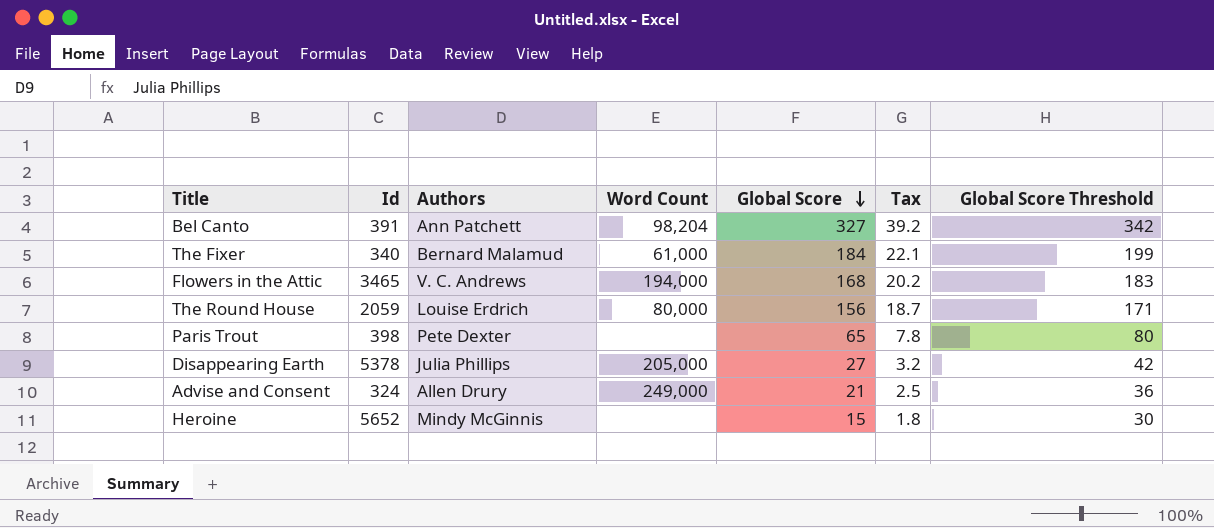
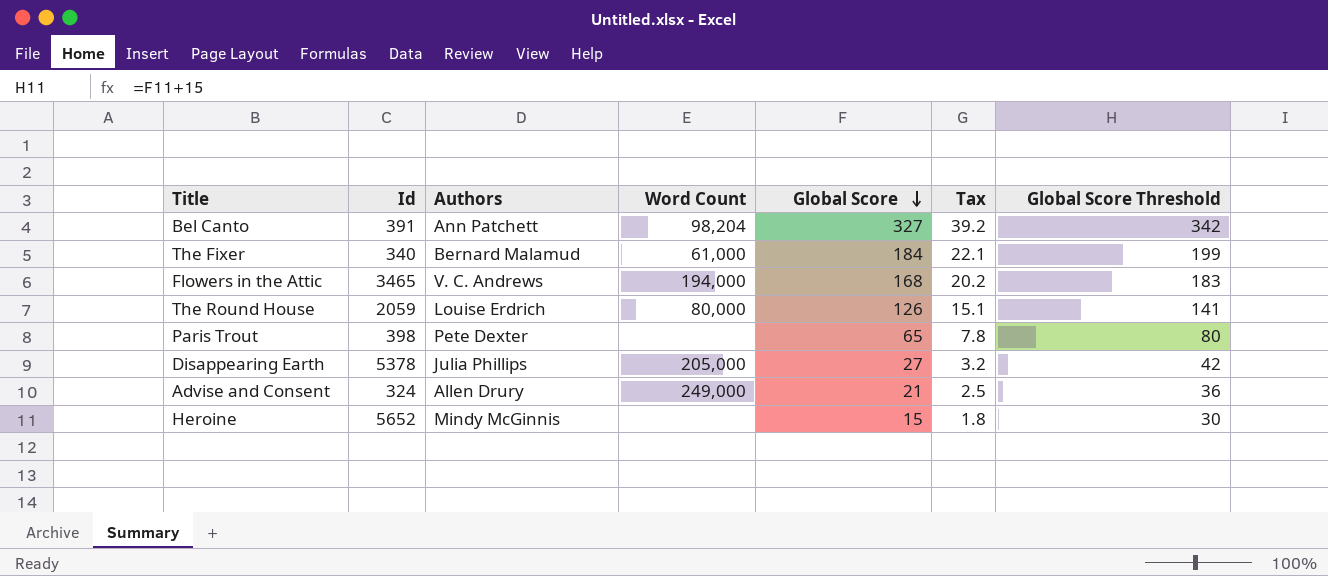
The Round House | Global Score: 156 -> 126
The Round House | Tax: 18.7 -> 15.1
The Round House | Global Score Threshold: 171 -> 141

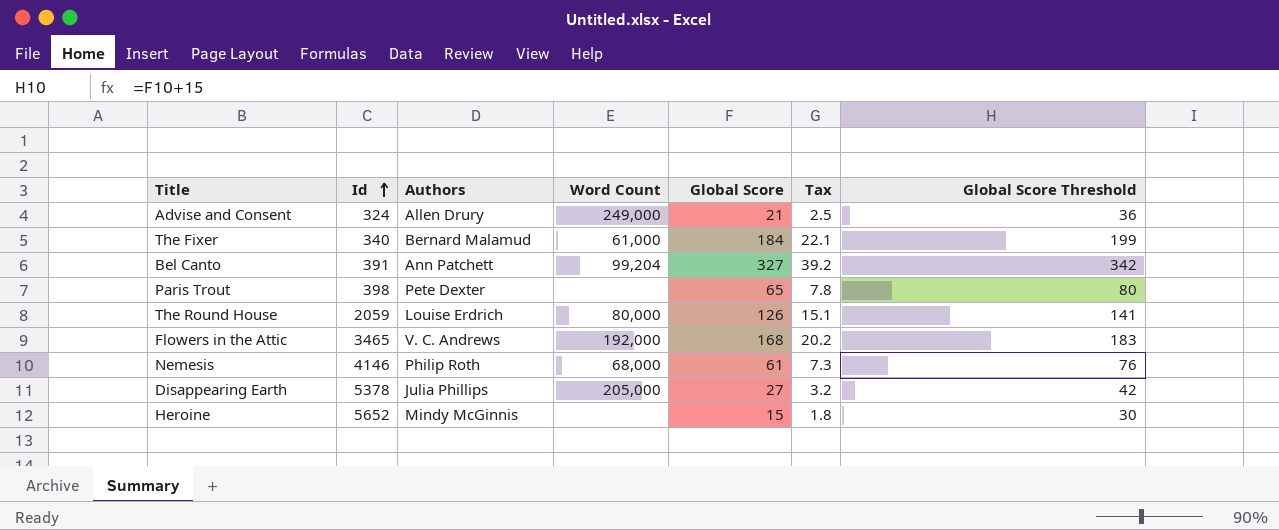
row order: Global Score descending -> Id ascending
Bel Canto | Word Count: 98,204 -> 99,204
Flowers in the Attic | Word Count: 194,000 -> 192,000
row Nemesis: none -> 4146 | Philip Roth | 68,000 | 61 | 7.3 | 76

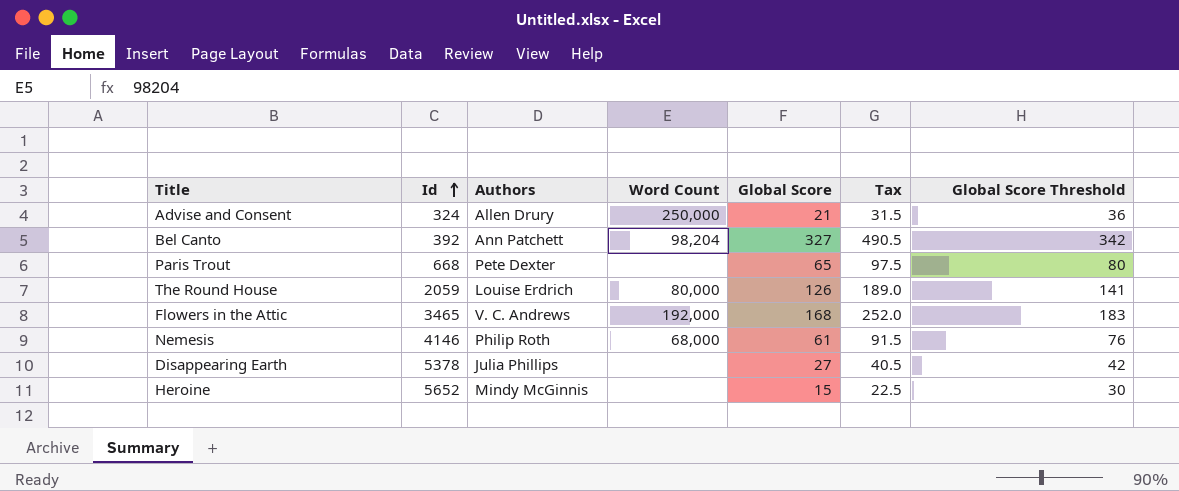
column Tax | formula: [Global Score] * 0.12 -> [Global Score] * 1.5
row The Fixer: 340 | Bernard Malamud | 61,000 | 184 | 22.1 | 199 -> none
Advise and Consent | Word Count: 249,000 -> 250,000
Bel Canto | Id: 391 -> 392
Bel Canto | Word Count: 99,204 -> 98,204
Paris Trout | Id: 398 -> 668
Disappearing Earth | Word Count: 205,000 -> none

